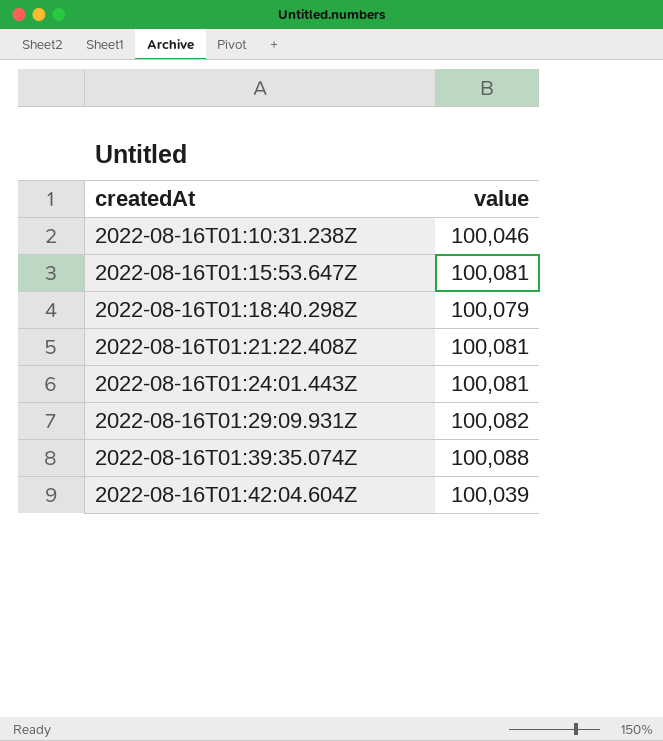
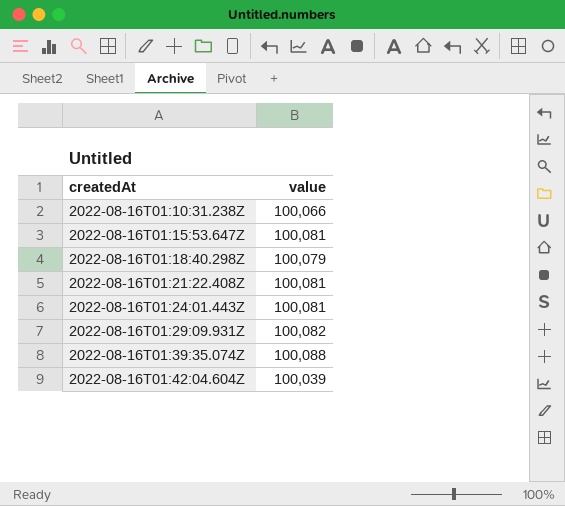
2022-08-16T01:10:31.238Z | value: 100,046 -> 100,066

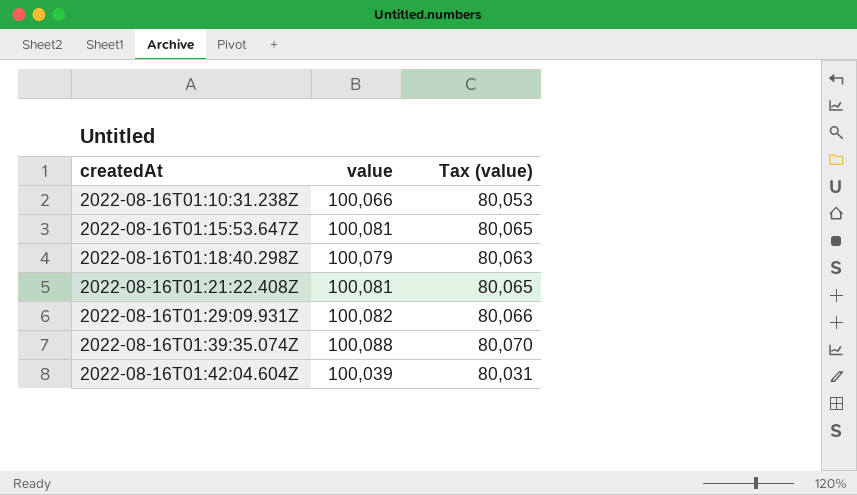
column Tax (value) | formula: none -> [value] * 0.8
row 2022-08-16T01:24:01.443Z: 100,081 -> none

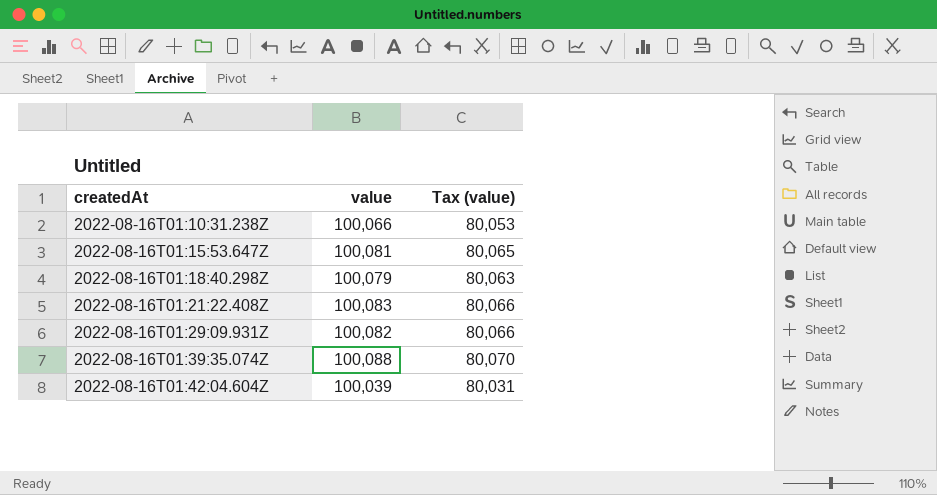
2022-08-16T01:21:22.408Z | value: 100,081 -> 100,083
2022-08-16T01:21:22.408Z | Tax (value): 80,065 -> 80,066

